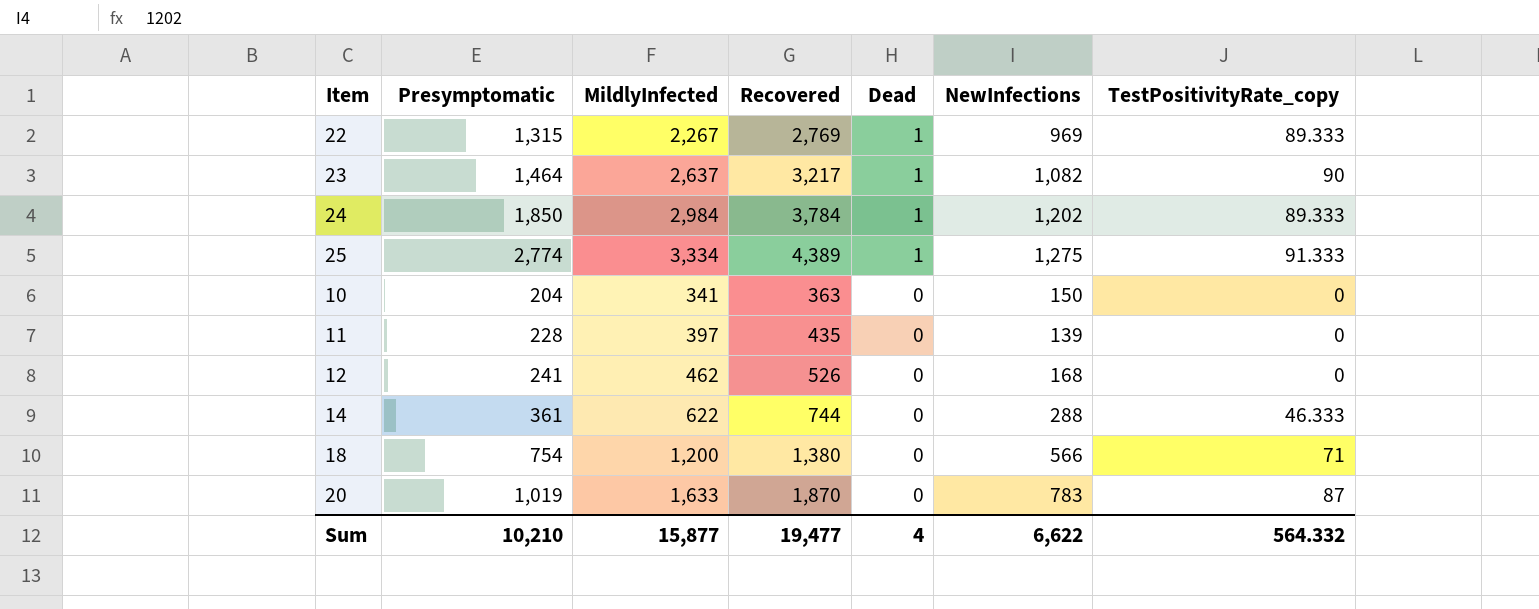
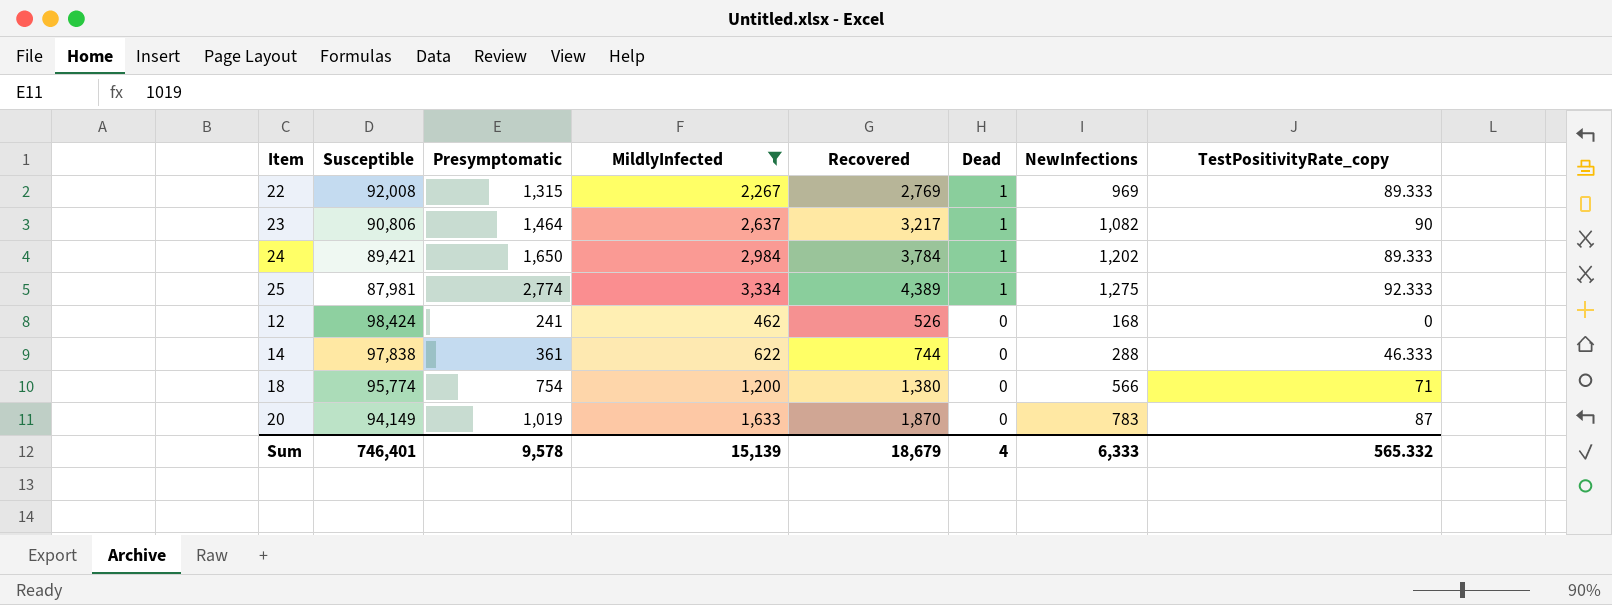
filter: none -> MildlyInfected >= 462
column Susceptible | position: none -> 2
24 | Presymptomatic: 1,850 -> 1,650
25 | TestPositivityRate_copy: 91.333 -> 92.333
Sum | Presymptomatic: 10,210 -> 9,578
Sum | MildlyInfected: 15,877 -> 15,139
Sum | Recovered: 19,477 -> 18,679
Sum | NewInfections: 6,622 -> 6,333
Sum | TestPositivityRate_copy: 564.332 -> 565.332

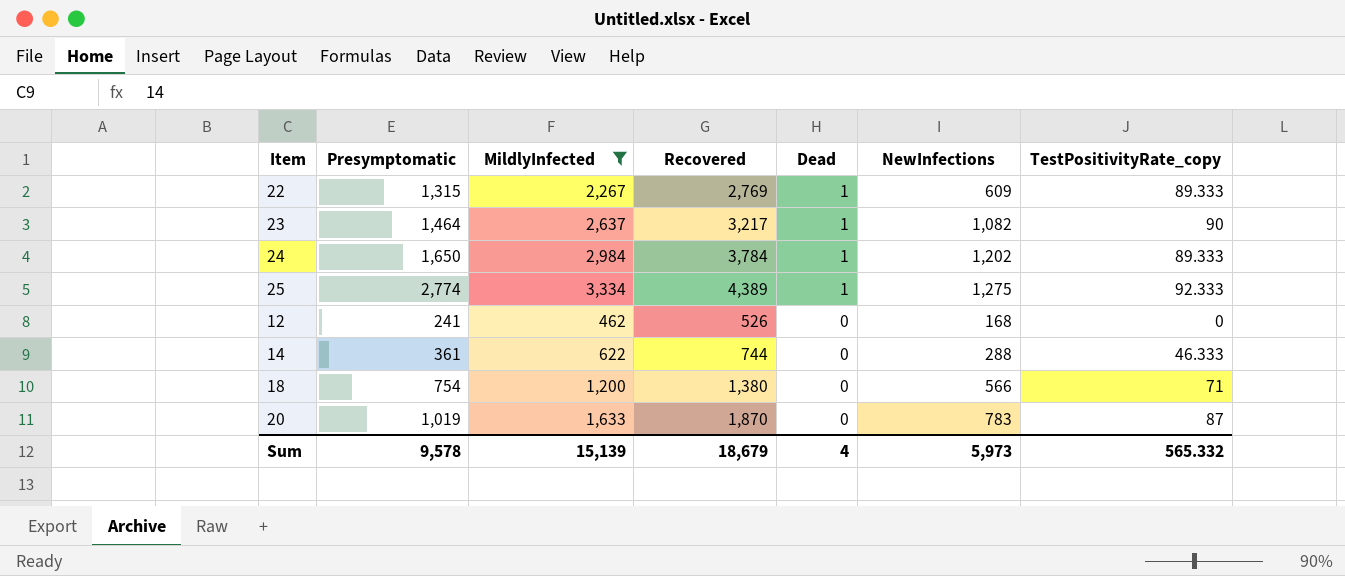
column Susceptible | position: 2 -> none
22 | NewInfections: 969 -> 609
Sum | NewInfections: 6,333 -> 5,973

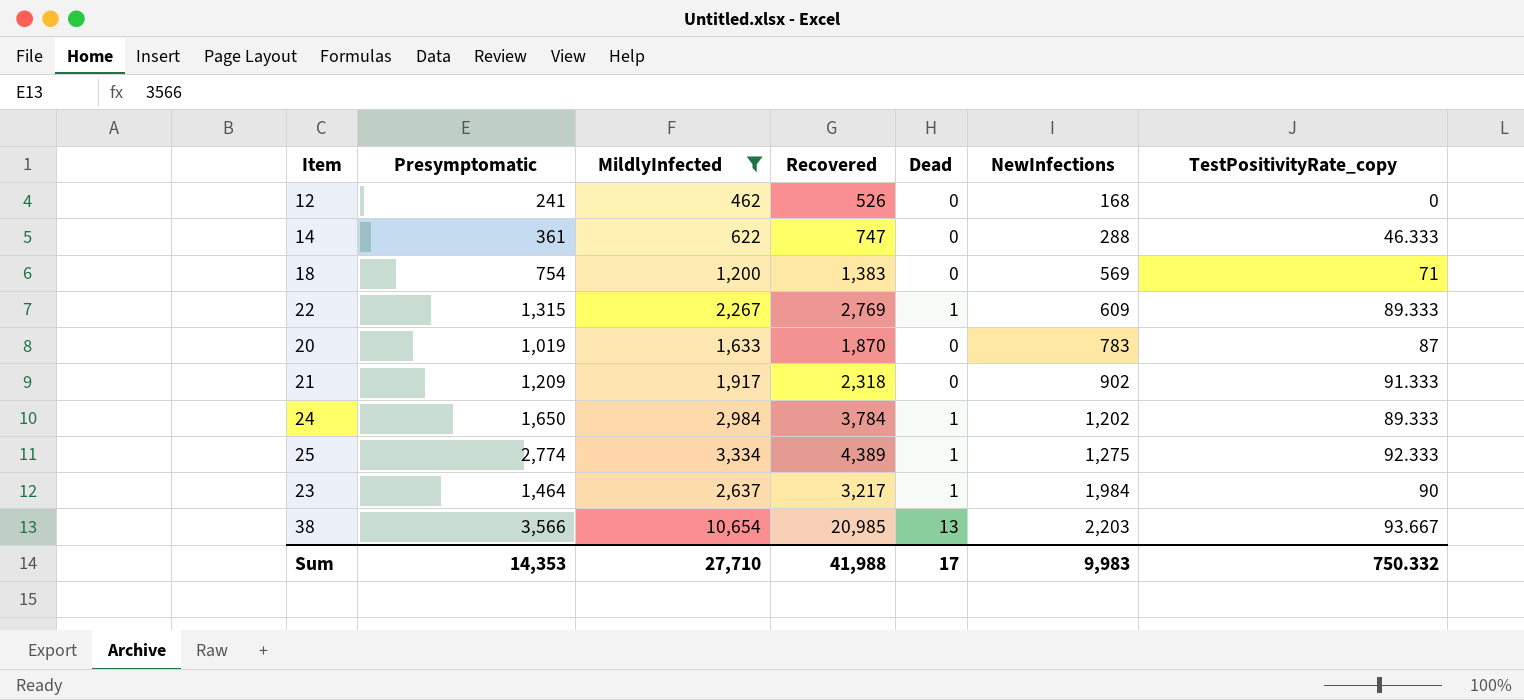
row order: Dead descending -> NewInfections ascending
14 | Recovered: 744 -> 747
18 | Recovered: 1,380 -> 1,383
18 | NewInfections: 566 -> 569
row 21: none -> 1,209 | 1,917 | 2,318 | 0 | 902 | 91.333
23 | NewInfections: 1,082 -> 1,984
row 38: none -> 3,566 | 10,654 | 20,985 | 13 | 2,203 | 93.667
Sum | Presymptomatic: 9,578 -> 14,353
Sum | MildlyInfected: 15,139 -> 27,710
Sum | Recovered: 18,679 -> 41,988
Sum | Dead: 4 -> 17
Sum | NewInfections: 5,973 -> 9,983
Sum | TestPositivityRate_copy: 565.332 -> 750.332

